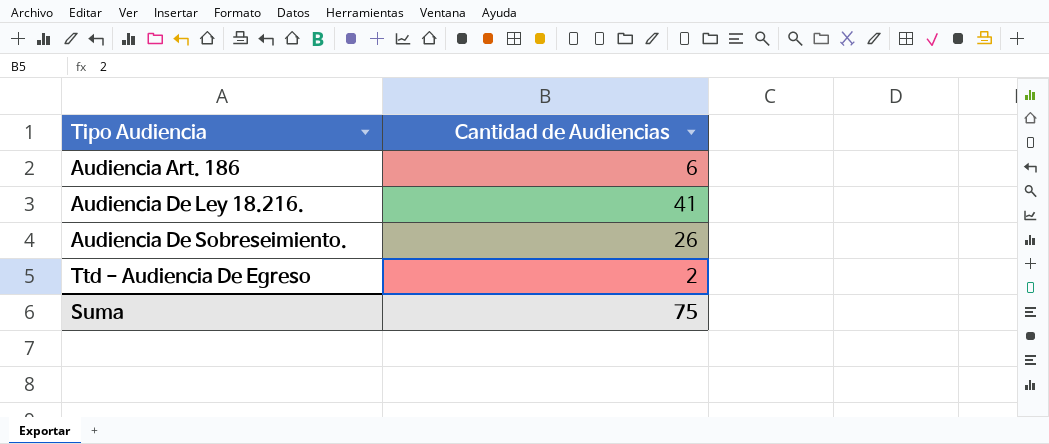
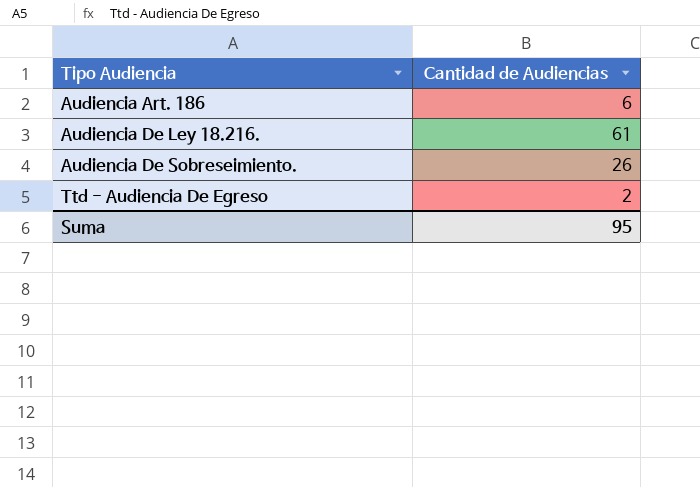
Audiencia De Ley 18.216. | Cantidad de Audiencias: 41 -> 61
Suma | Cantidad de Audiencias: 75 -> 95

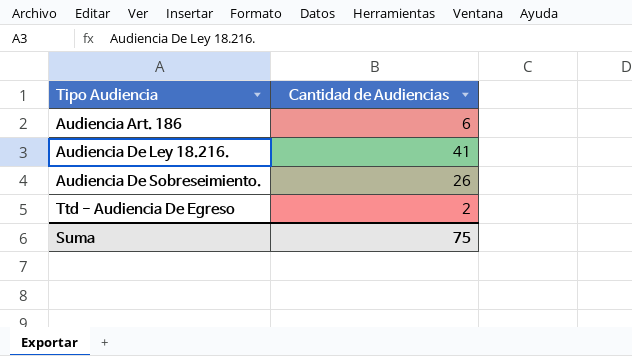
Audiencia De Ley 18.216. | Cantidad de Audiencias: 61 -> 41
Suma | Cantidad de Audiencias: 95 -> 75

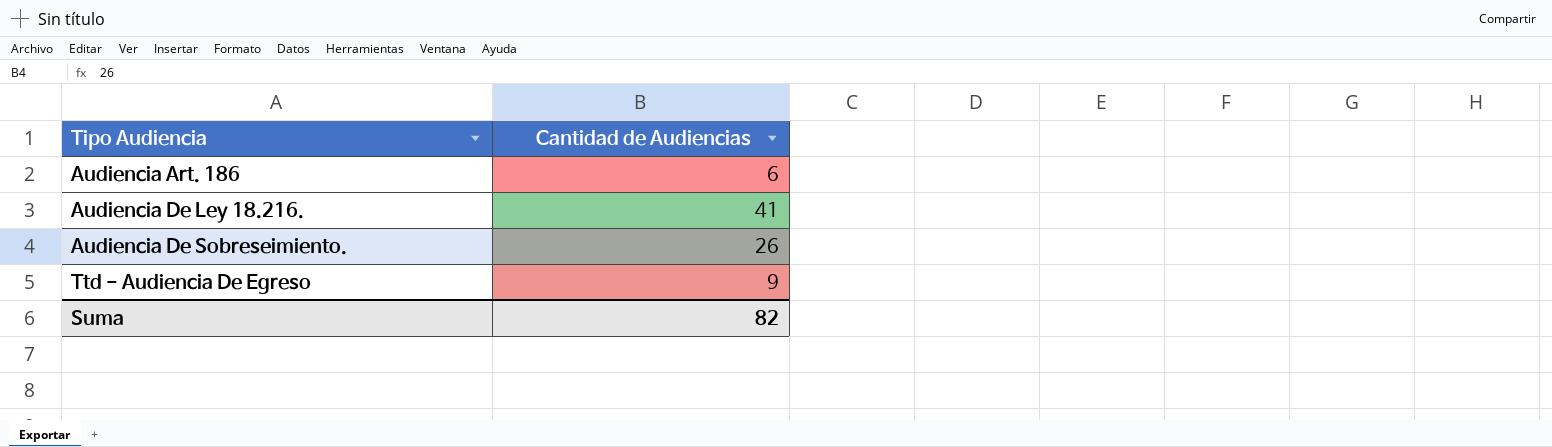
Ttd - Audiencia De Egreso | Cantidad de Audiencias: 2 -> 9
Suma | Cantidad de Audiencias: 75 -> 82

